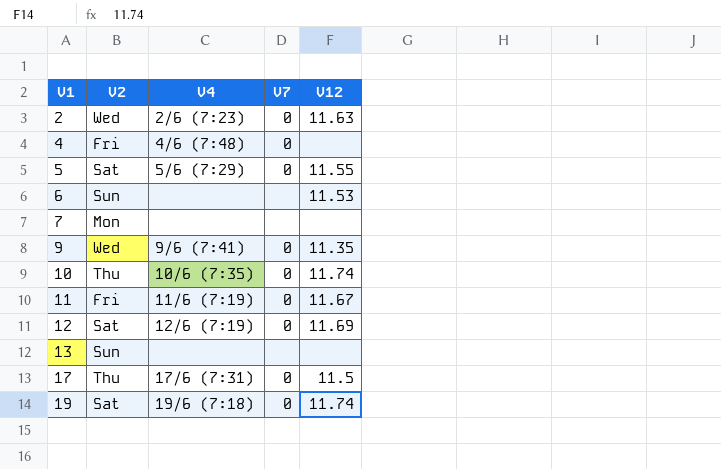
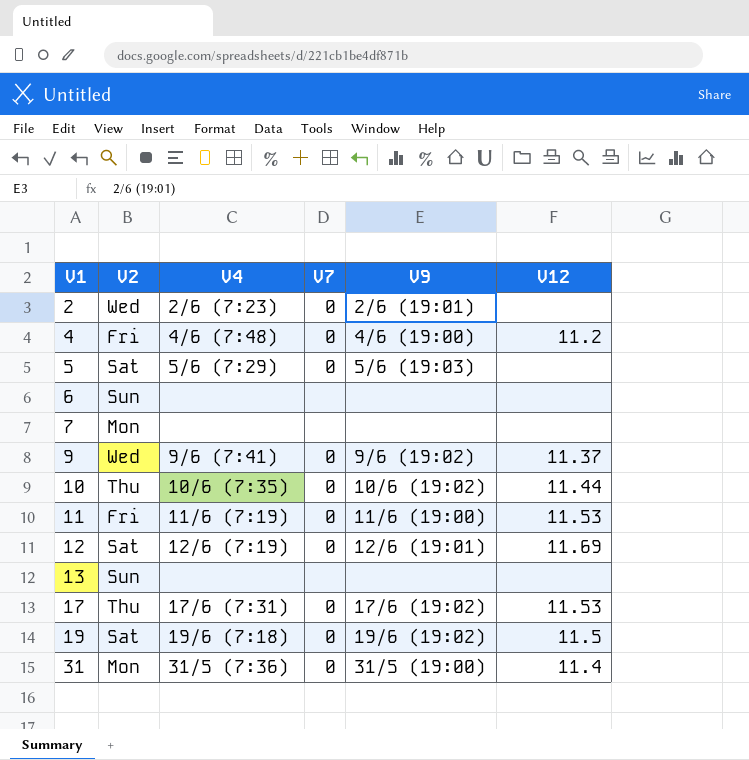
column V9 | position: none -> 5
2 | V12: 11.63 -> none
4 | V12: none -> 11.2
5 | V12: 11.55 -> none
6 | V12: 11.53 -> none
9 | V12: 11.35 -> 11.37
10 | V12: 11.74 -> 11.44
11 | V12: 11.67 -> 11.53
17 | V12: 11.5 -> 11.53
19 | V12: 11.74 -> 11.5
row 31: none -> Mon | 31/5 (7:36) | 0 | 31/5 (19:00) | 11.4

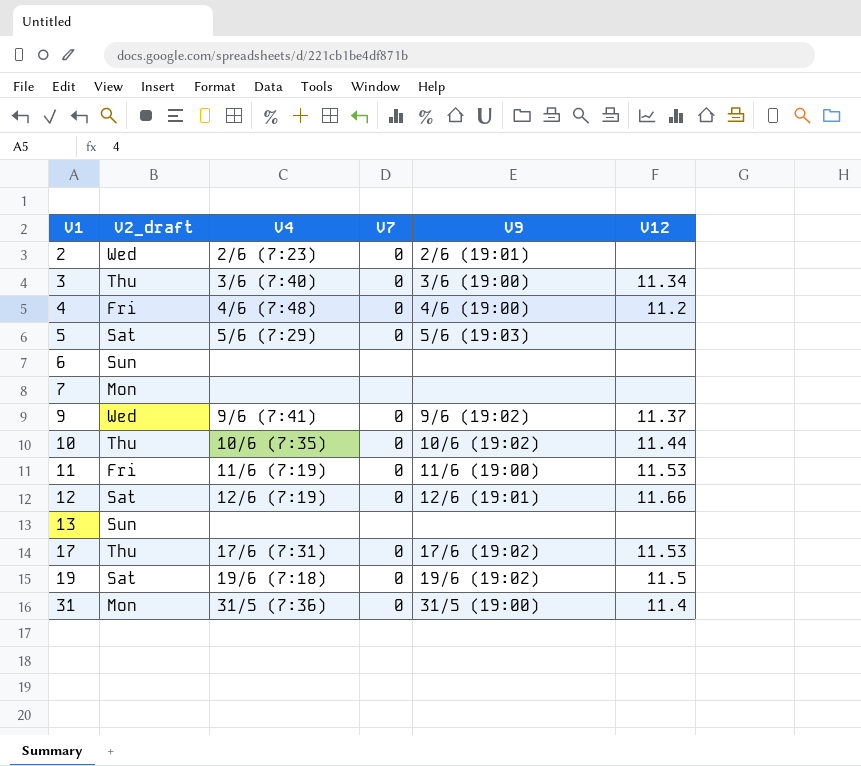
column name: V2 -> V2_draft
row 3: none -> Thu | 3/6 (7:40) | 0 | 3/6 (19:00) | 11.34
12 | V12: 11.69 -> 11.66

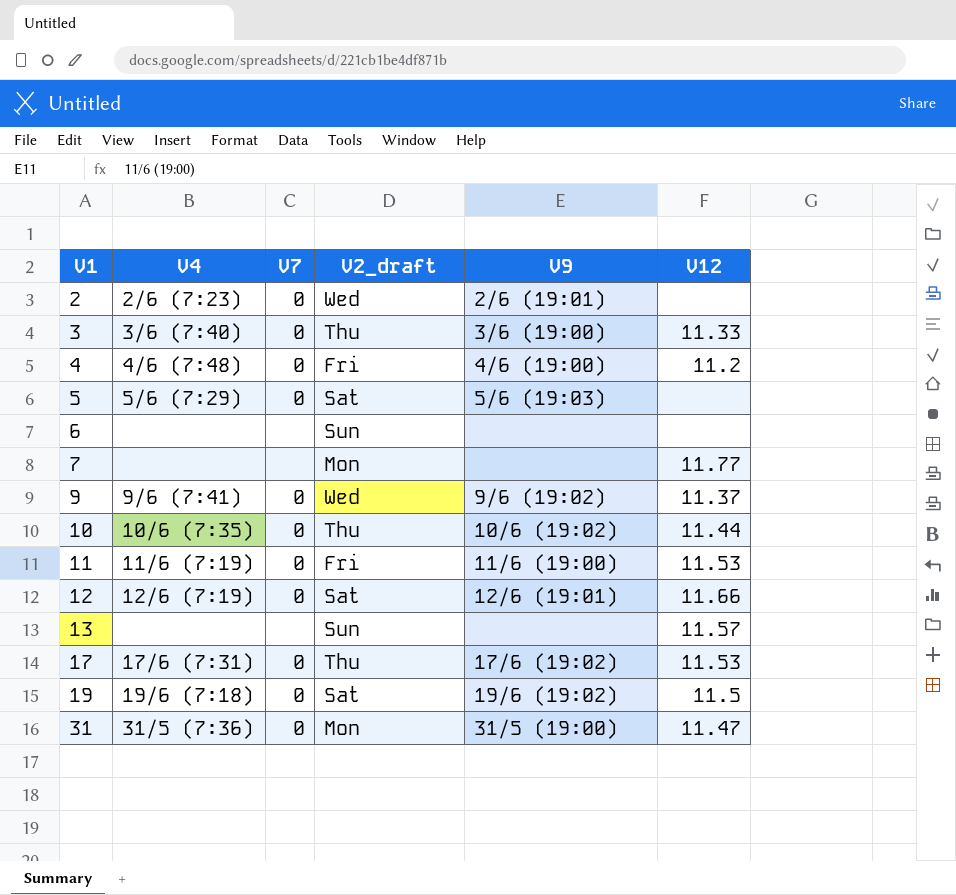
column V2_draft | position: 2 -> 4
3 | V12: 11.34 -> 11.33
7 | V12: none -> 11.77
13 | V12: none -> 11.57
31 | V12: 11.4 -> 11.47

